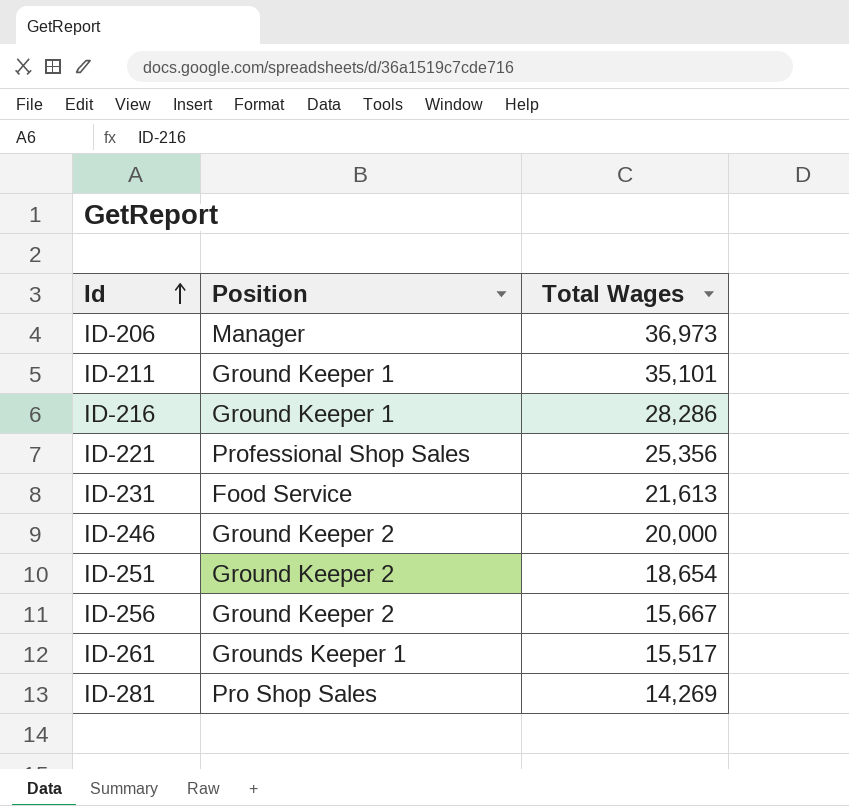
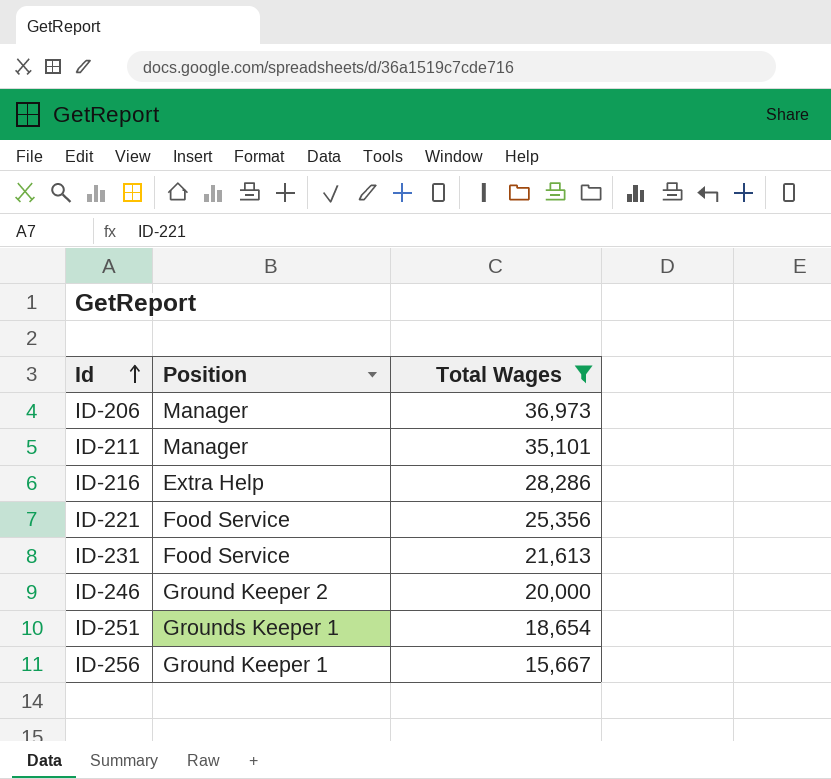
filter: none -> Total Wages >= 15,667
ID-211 | Position: Ground Keeper 1 -> Manager
ID-216 | Position: Ground Keeper 1 -> Extra Help
ID-221 | Position: Professional Shop Sales -> Food Service
ID-251 | Position: Ground Keeper 2 -> Grounds Keeper 1
ID-256 | Position: Ground Keeper 2 -> Ground Keeper 1

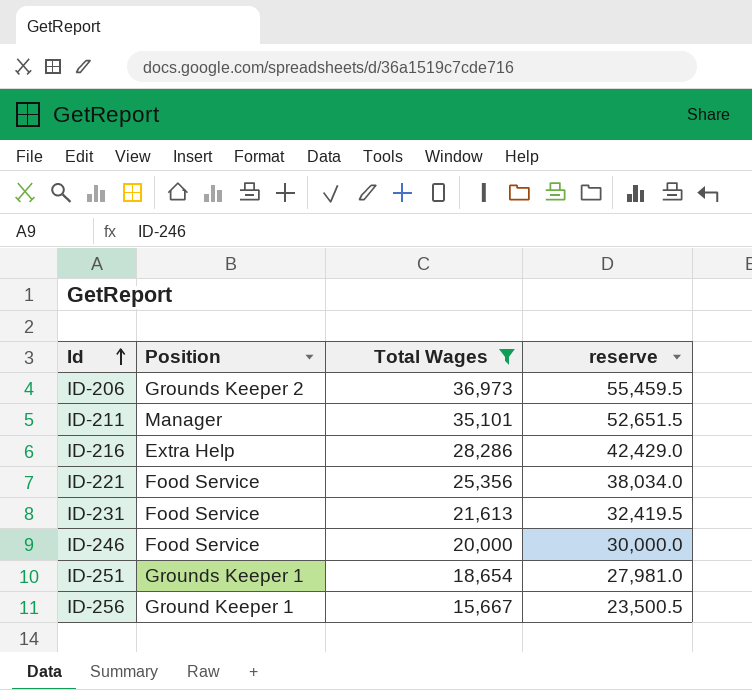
column reserve | formula: none -> [Total Wages] * 1.5
ID-206 | Position: Manager -> Grounds Keeper 2
ID-246 | Position: Ground Keeper 2 -> Food Service

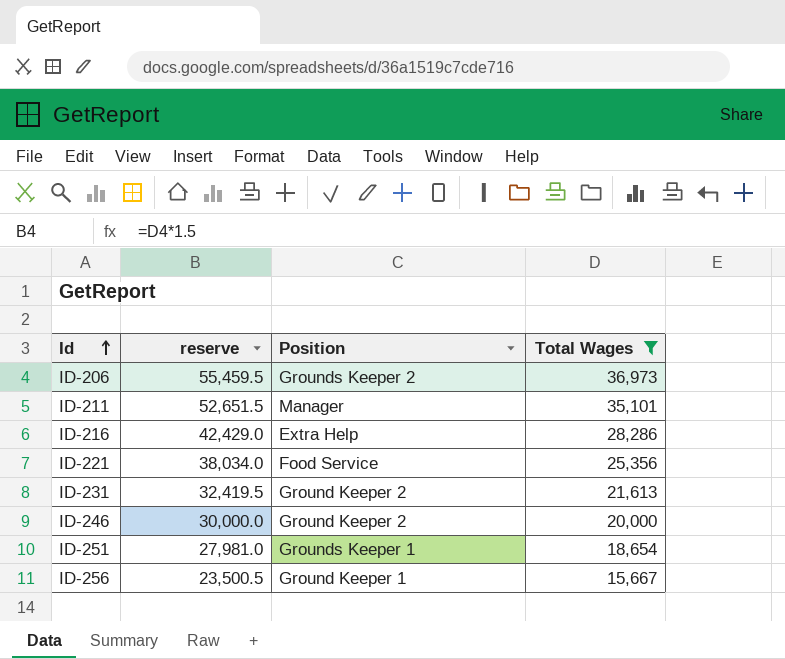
column reserve | position: 4 -> 2
ID-231 | Position: Food Service -> Ground Keeper 2
ID-246 | Position: Food Service -> Ground Keeper 2

